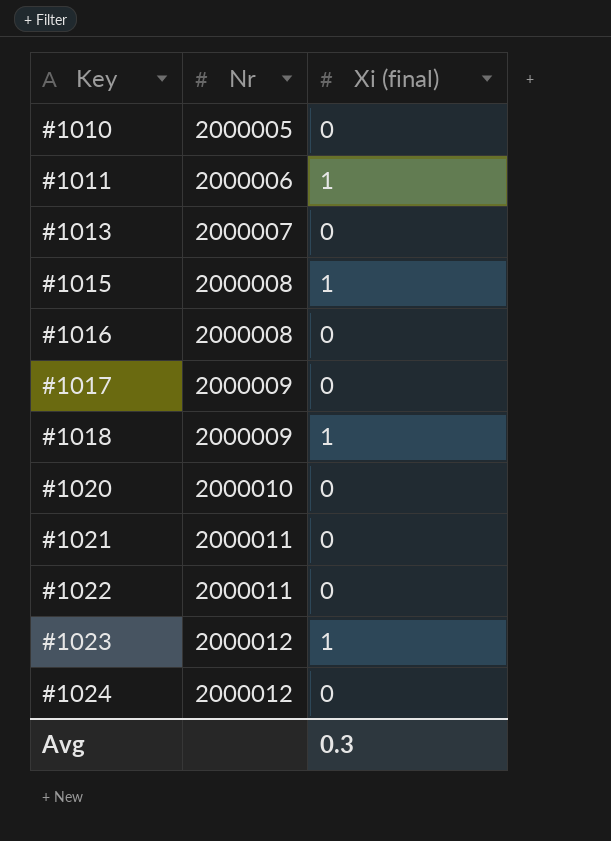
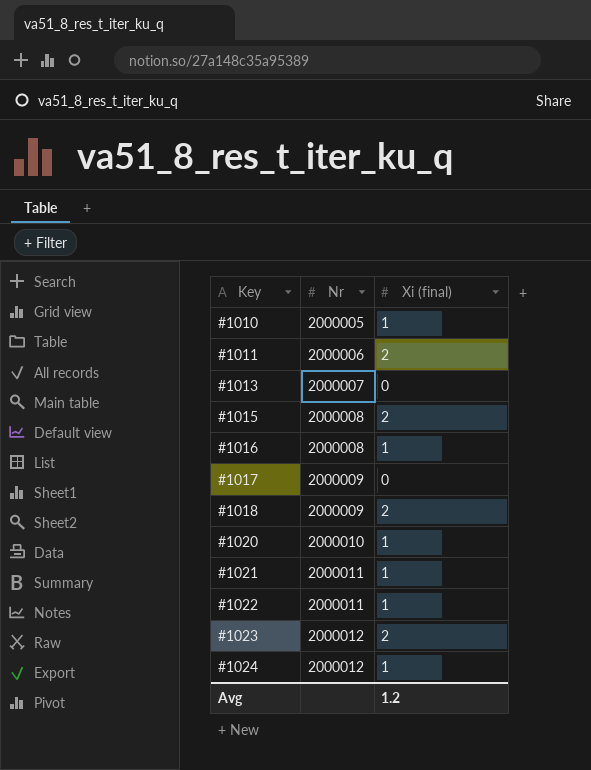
#1010 | Xi (final): 0 -> 1
#1011 | Xi (final): 1 -> 2
#1015 | Xi (final): 1 -> 2
#1016 | Xi (final): 0 -> 1
#1018 | Xi (final): 1 -> 2
#1020 | Xi (final): 0 -> 1
#1021 | Xi (final): 0 -> 1
#1022 | Xi (final): 0 -> 1
#1023 | Xi (final): 1 -> 2
#1024 | Xi (final): 0 -> 1
Avg | Xi (final): 0.3 -> 1.2

